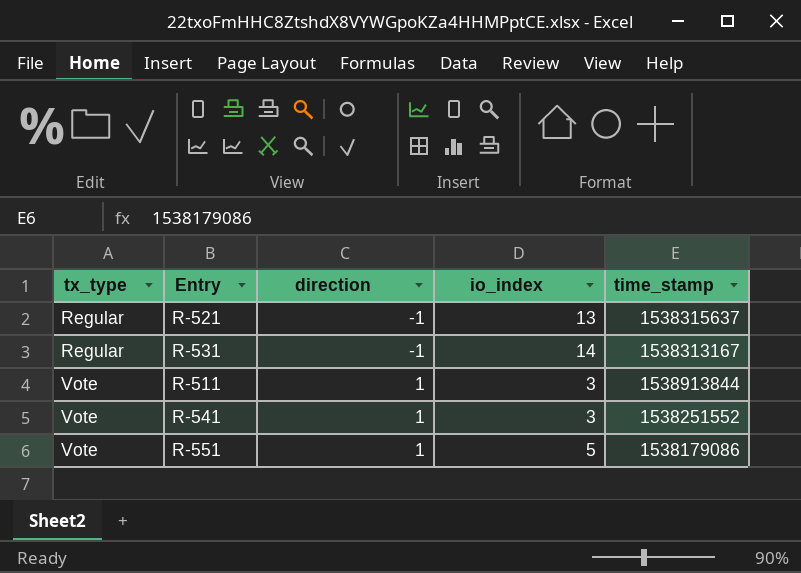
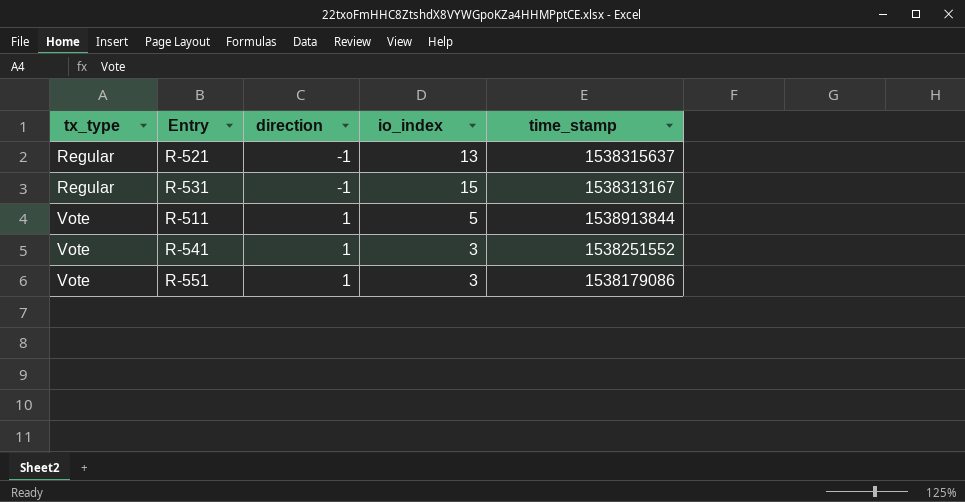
R-531 | io_index: 14 -> 15
R-511 | io_index: 3 -> 5
R-551 | io_index: 5 -> 3

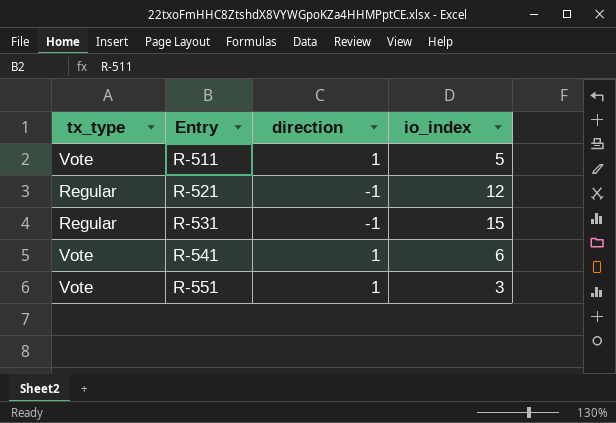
row order: tx_type ascending -> Entry ascending
column time_stamp | position: 5 -> none
R-521 | io_index: 13 -> 12
R-541 | io_index: 3 -> 6

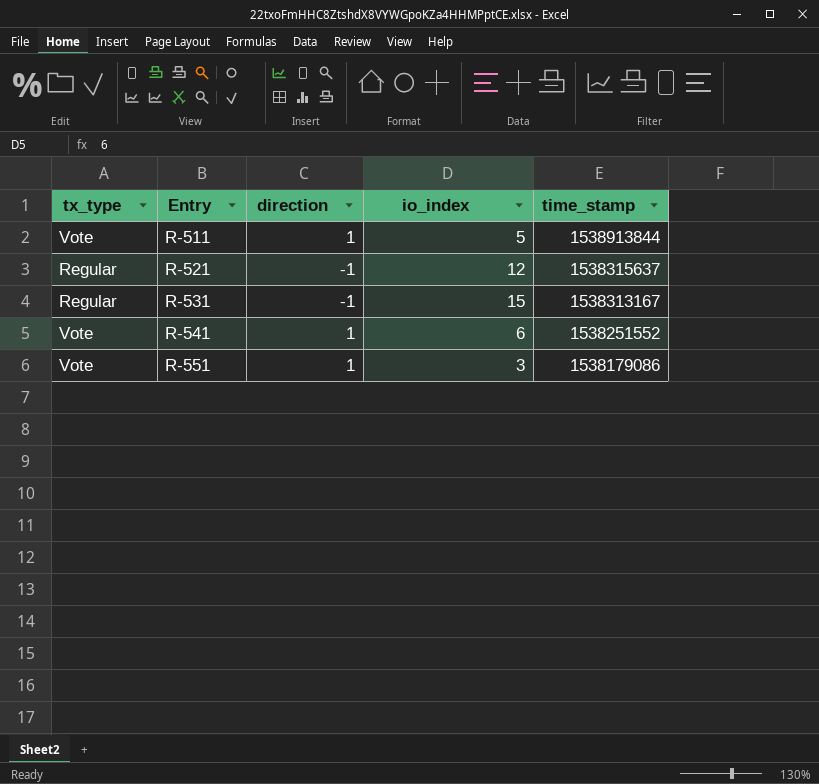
column time_stamp | position: none -> 5

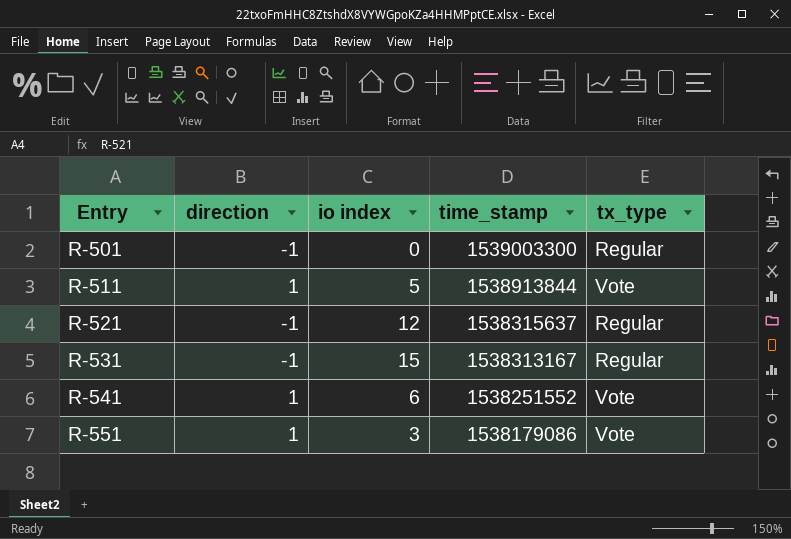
column name: io_index -> io index
column tx_type | position: 1 -> 5
row R-501: none -> -1 | 0 | 1539003300 | Regular

